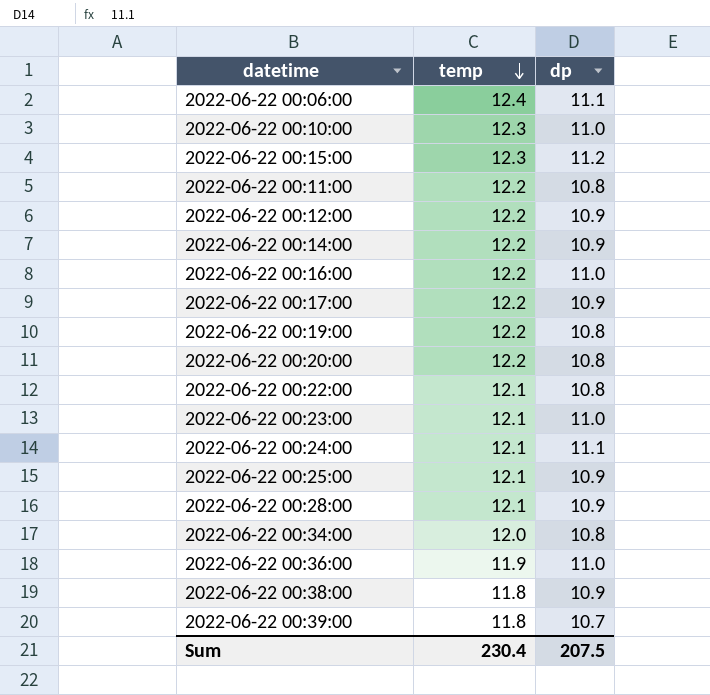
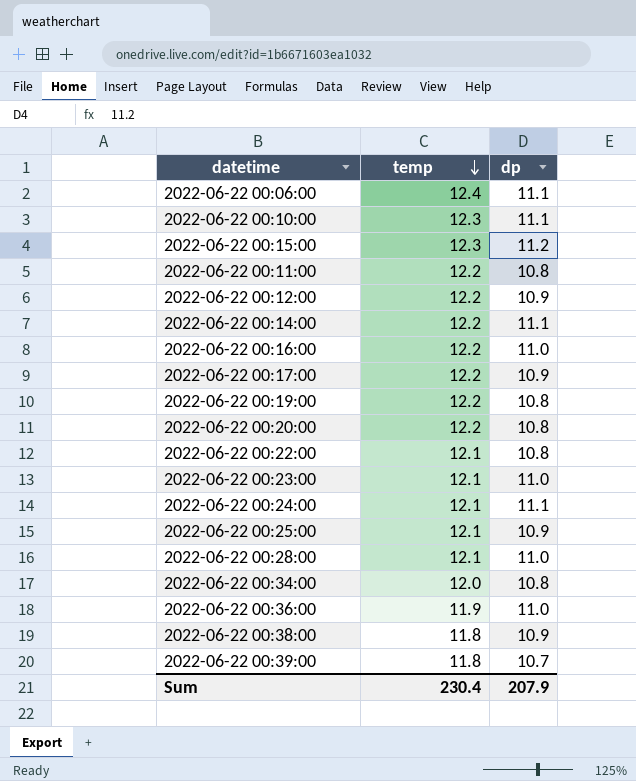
2022-06-22 00:10:00 | dp: 11.0 -> 11.1
2022-06-22 00:14:00 | dp: 10.9 -> 11.1
2022-06-22 00:28:00 | dp: 10.9 -> 11.0
Sum | dp: 207.5 -> 207.9

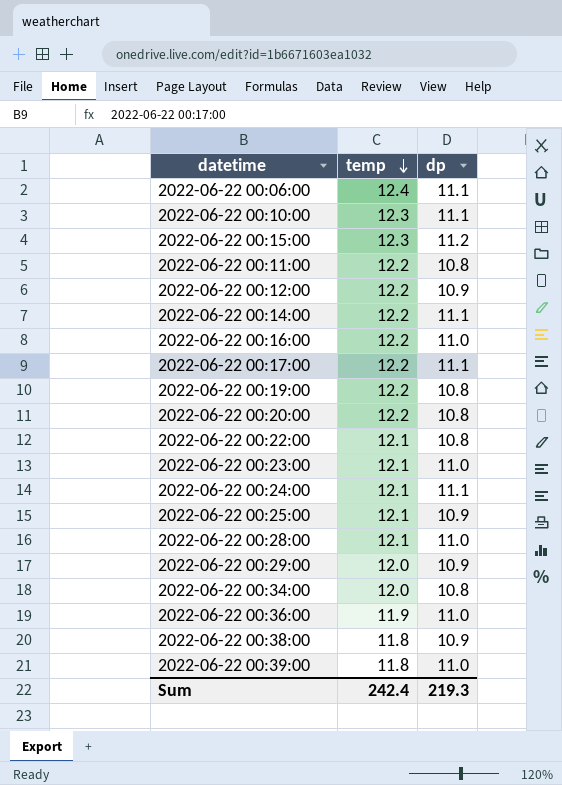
2022-06-22 00:17:00 | dp: 10.9 -> 11.1
row 2022-06-22 00:29:00: none -> 12.0 | 10.9
2022-06-22 00:39:00 | dp: 10.7 -> 11.0
Sum | temp: 230.4 -> 242.4
Sum | dp: 207.9 -> 219.3

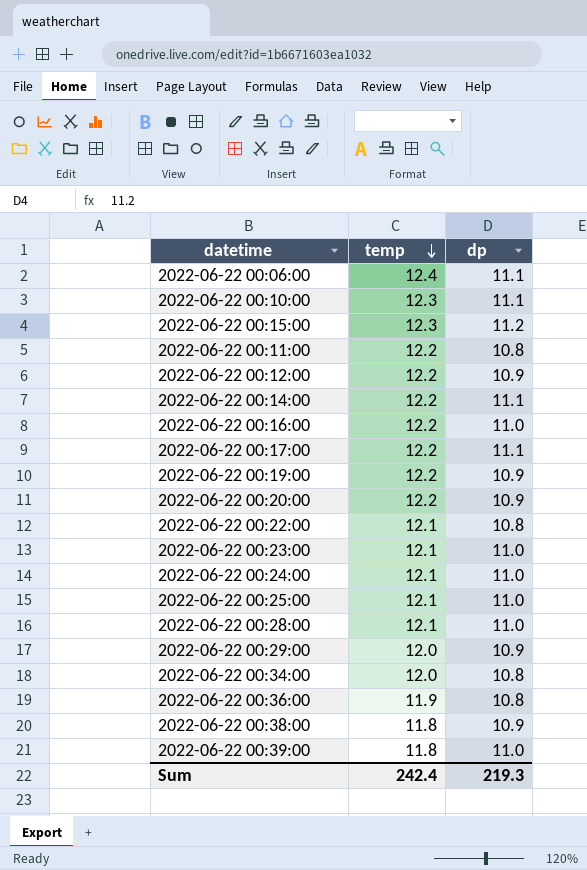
2022-06-22 00:19:00 | dp: 10.8 -> 10.9
2022-06-22 00:20:00 | dp: 10.8 -> 10.9
2022-06-22 00:24:00 | dp: 11.1 -> 11.0
2022-06-22 00:25:00 | dp: 10.9 -> 11.0
2022-06-22 00:36:00 | dp: 11.0 -> 10.8

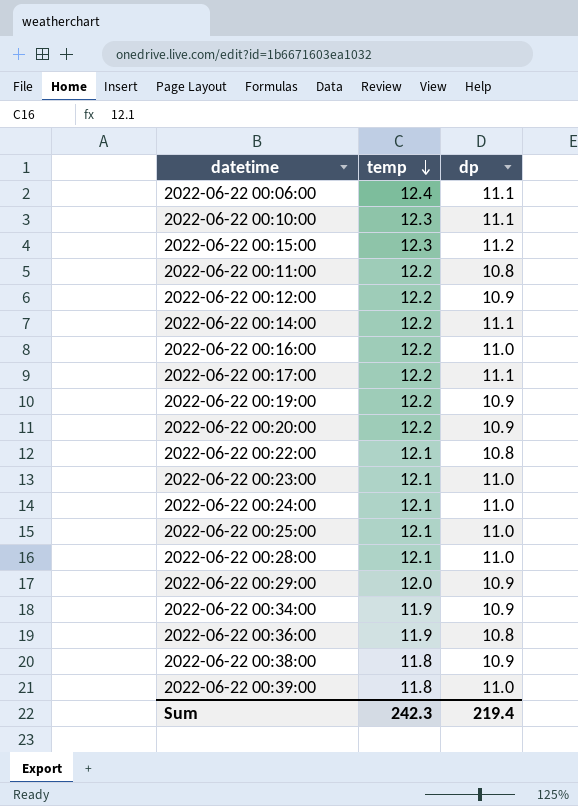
2022-06-22 00:34:00 | temp: 12.0 -> 11.9
2022-06-22 00:34:00 | dp: 10.8 -> 10.9
Sum | temp: 242.4 -> 242.3
Sum | dp: 219.3 -> 219.4

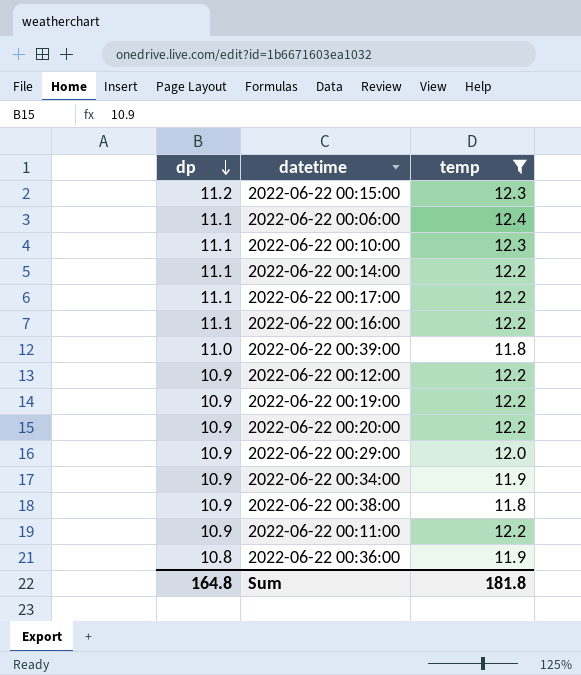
filter: none -> temp != 12.1
row order: temp descending -> dp descending
column dp | position: 3 -> 1
2022-06-22 00:16:00 | dp: 11.0 -> 11.1
2022-06-22 00:11:00 | dp: 10.8 -> 10.9
Sum | dp: 219.4 -> 164.8
Sum | temp: 242.3 -> 181.8

